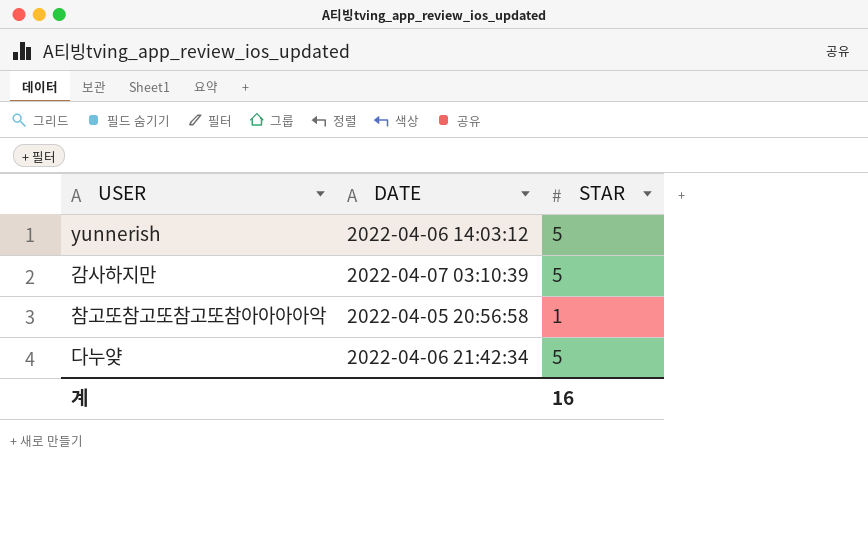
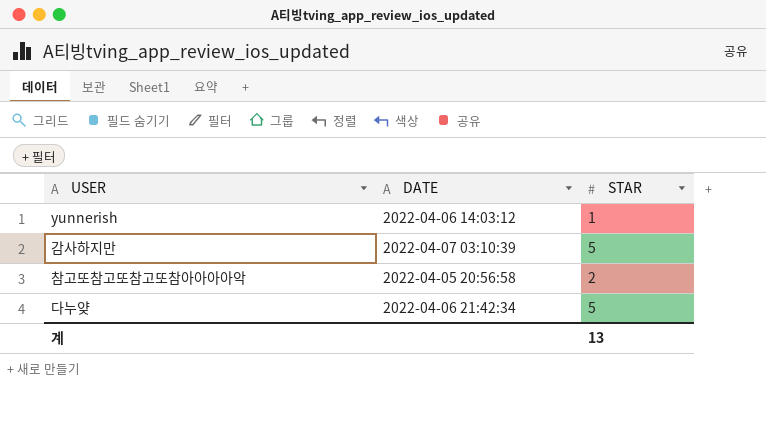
yunnerish | STAR: 5 -> 1
참고또참고또참고또참아아아아악 | STAR: 1 -> 2
계 | STAR: 16 -> 13

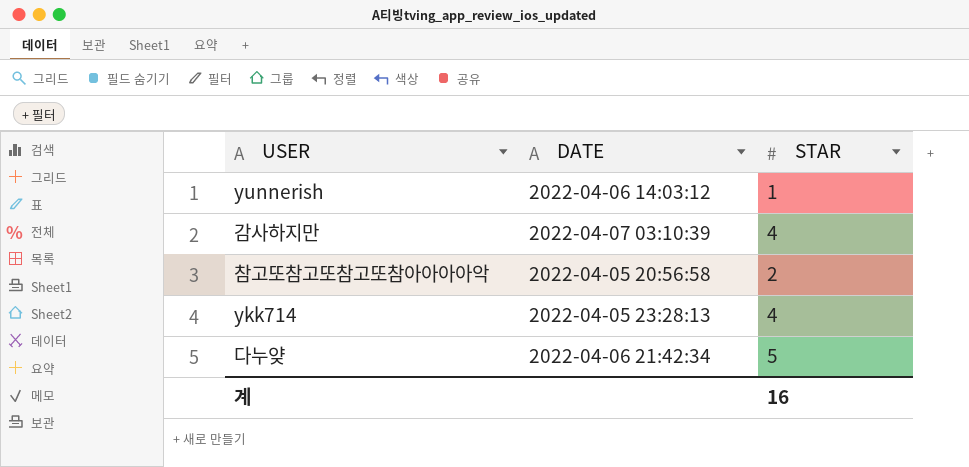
감사하지만 | STAR: 5 -> 4
row ykk714: none -> 2022-04-05 23:28:13 | 4
계 | STAR: 13 -> 16

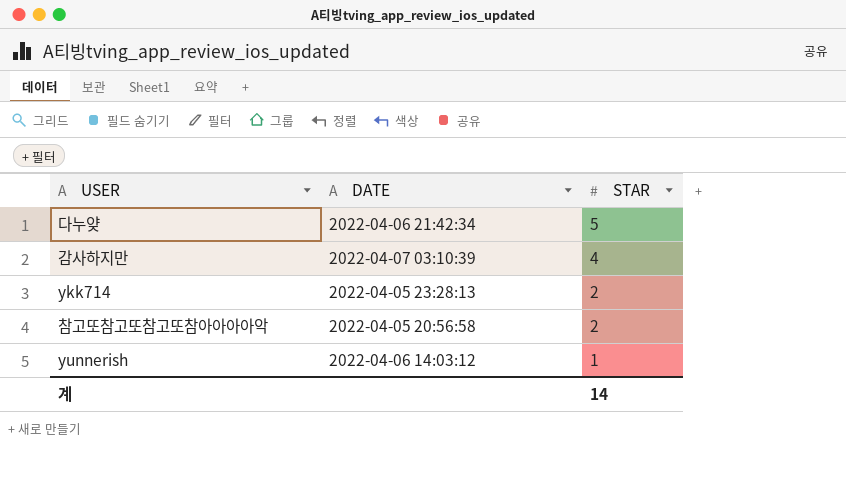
row order: none -> STAR descending
ykk714 | STAR: 4 -> 2
계 | STAR: 16 -> 14

